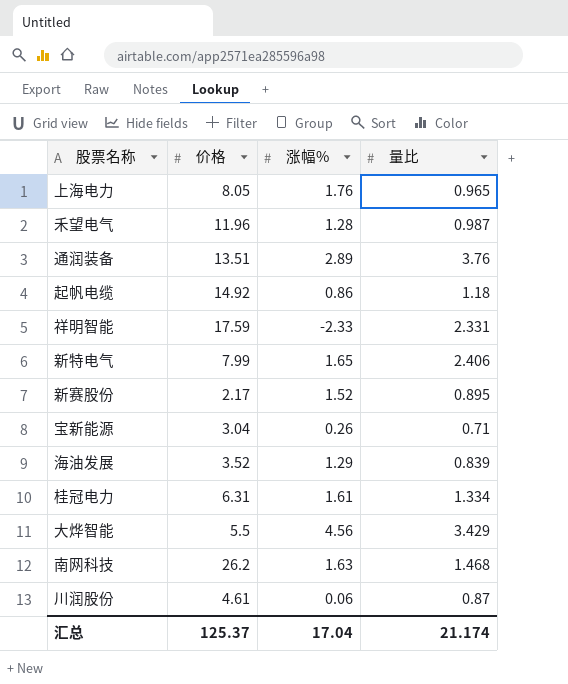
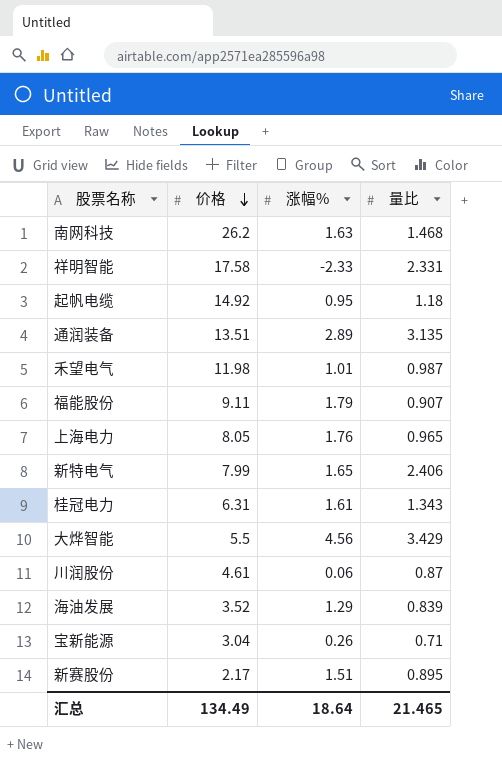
row order: none -> 价格 descending
祥明智能 | 价格: 17.59 -> 17.58
起帆电缆 | 涨幅%: 0.86 -> 0.95
通润装备 | 量比: 3.76 -> 3.135
禾望电气 | 价格: 11.96 -> 11.98
禾望电气 | 涨幅%: 1.28 -> 1.01
row 福能股份: none -> 9.11 | 1.79 | 0.907
桂冠电力 | 量比: 1.334 -> 1.343
新赛股份 | 涨幅%: 1.52 -> 1.51
汇总 | 价格: 125.37 -> 134.49
汇总 | 涨幅%: 17.04 -> 18.64
汇总 | 量比: 21.174 -> 21.465

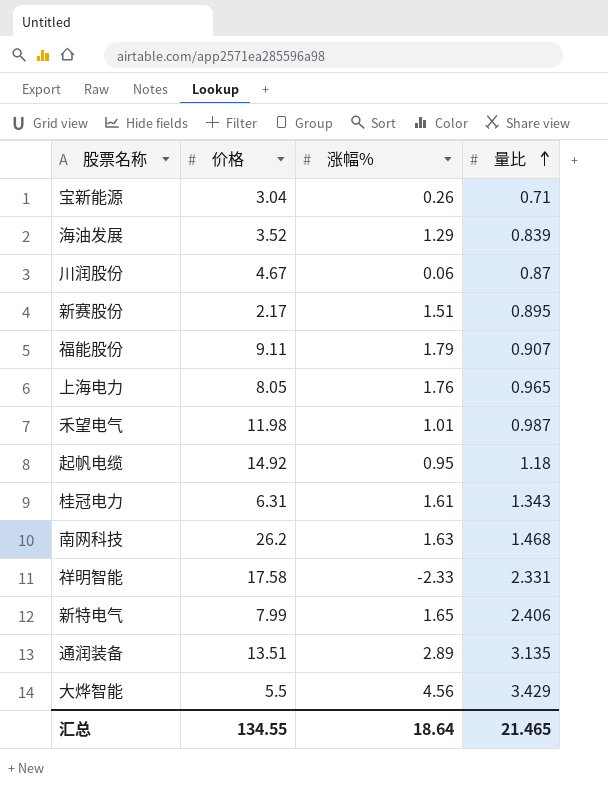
row order: 价格 descending -> 量比 ascending
川润股份 | 价格: 4.61 -> 4.67
汇总 | 价格: 134.49 -> 134.55

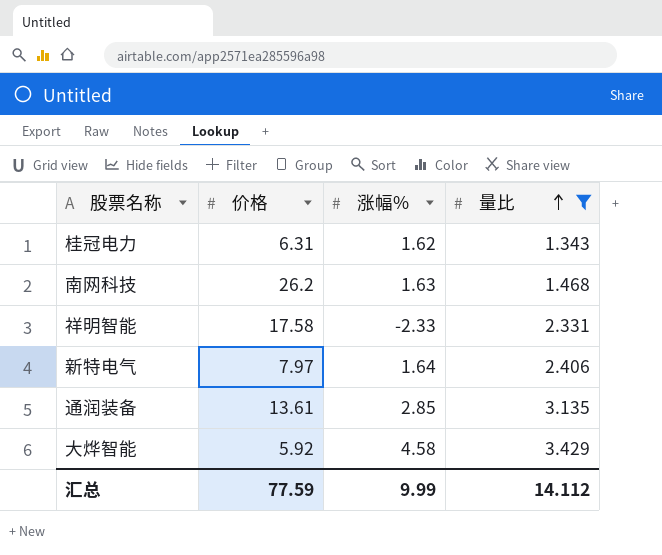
filter: none -> 量比 >= 1.343
桂冠电力 | 涨幅%: 1.61 -> 1.62
新特电气 | 价格: 7.99 -> 7.97
新特电气 | 涨幅%: 1.65 -> 1.64
通润装备 | 价格: 13.51 -> 13.61
通润装备 | 涨幅%: 2.89 -> 2.85
大烨智能 | 价格: 5.5 -> 5.92
大烨智能 | 涨幅%: 4.56 -> 4.58
汇总 | 价格: 134.55 -> 77.59
汇总 | 涨幅%: 18.64 -> 9.99
汇总 | 量比: 21.465 -> 14.112

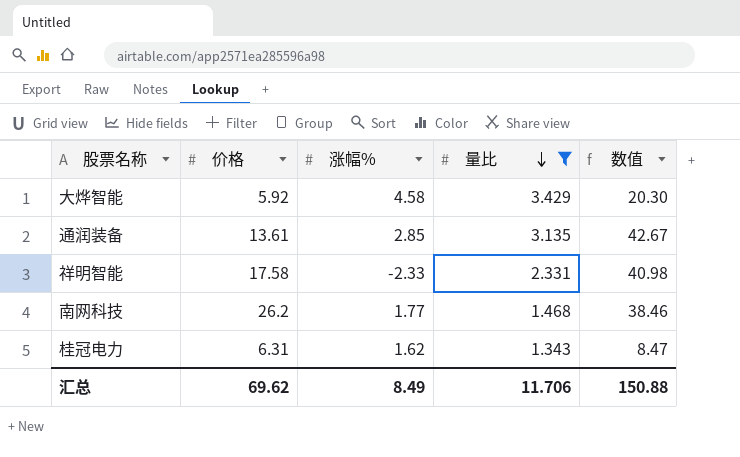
row order: 量比 ascending -> 量比 descending
column 数值 | formula: none -> [价格] * [量比]
row 新特电气: 7.97 | 1.64 | 2.406 -> none
南网科技 | 涨幅%: 1.63 -> 1.77
汇总 | 价格: 77.59 -> 69.62
汇总 | 涨幅%: 9.99 -> 8.49
汇总 | 量比: 14.112 -> 11.706

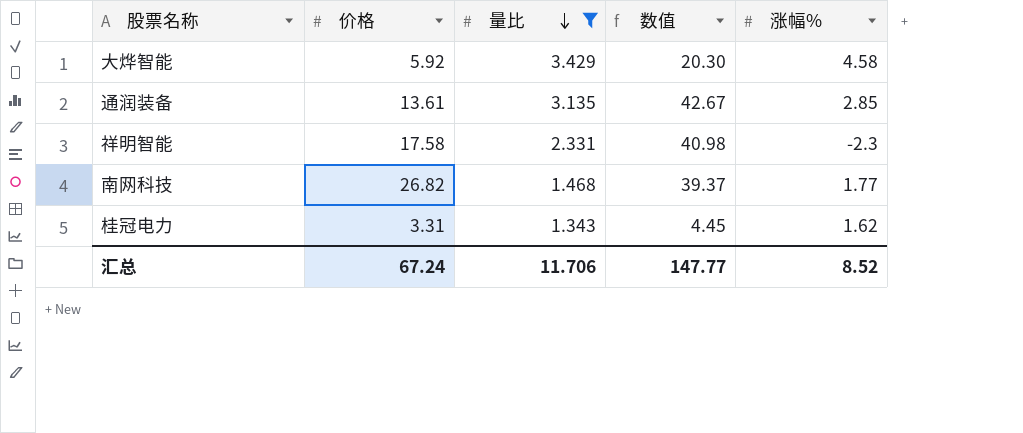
column 涨幅% | position: 3 -> 5
祥明智能 | 涨幅%: -2.33 -> -2.3
南网科技 | 价格: 26.2 -> 26.82
南网科技 | 数值: 38.46 -> 39.37
桂冠电力 | 价格: 6.31 -> 3.31
桂冠电力 | 数值: 8.47 -> 4.45
汇总 | 价格: 69.62 -> 67.24
汇总 | 数值: 150.88 -> 147.77
汇总 | 涨幅%: 8.49 -> 8.52

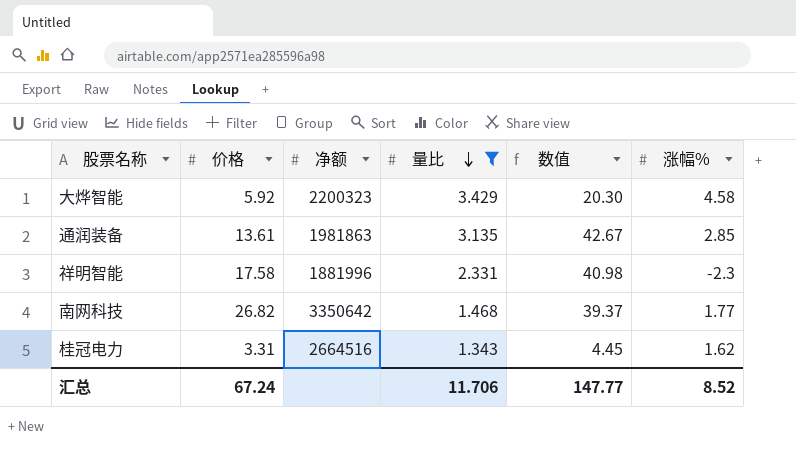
column 净额 | position: none -> 3

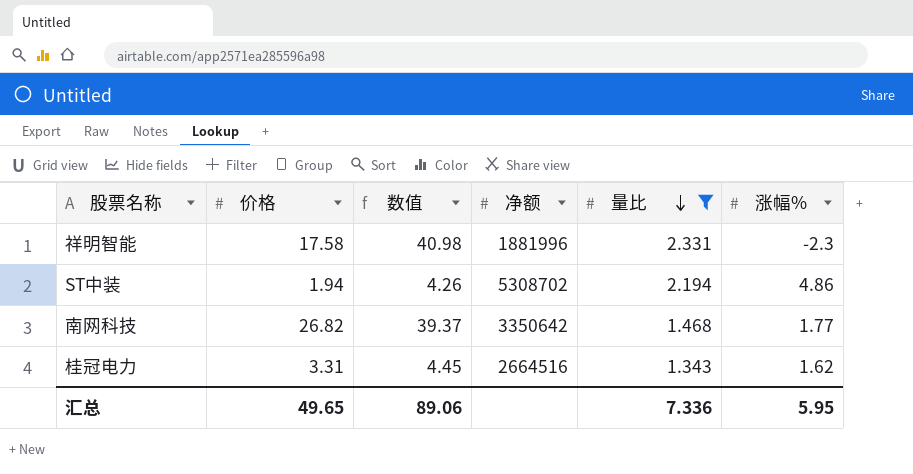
column 数值 | position: 5 -> 3
row 大烨智能: 5.92 | 2200323 | 3.429 | 20.30 | 4.58 -> none
row 通润装备: 13.61 | 1981863 | 3.135 | 42.67 | 2.85 -> none
row ST中装: none -> 1.94 | 4.26 | 5308702 | 2.194 | 4.86
汇总 | 价格: 67.24 -> 49.65
汇总 | 数值: 147.77 -> 89.06
汇总 | 量比: 11.706 -> 7.336
汇总 | 涨幅%: 8.52 -> 5.95

